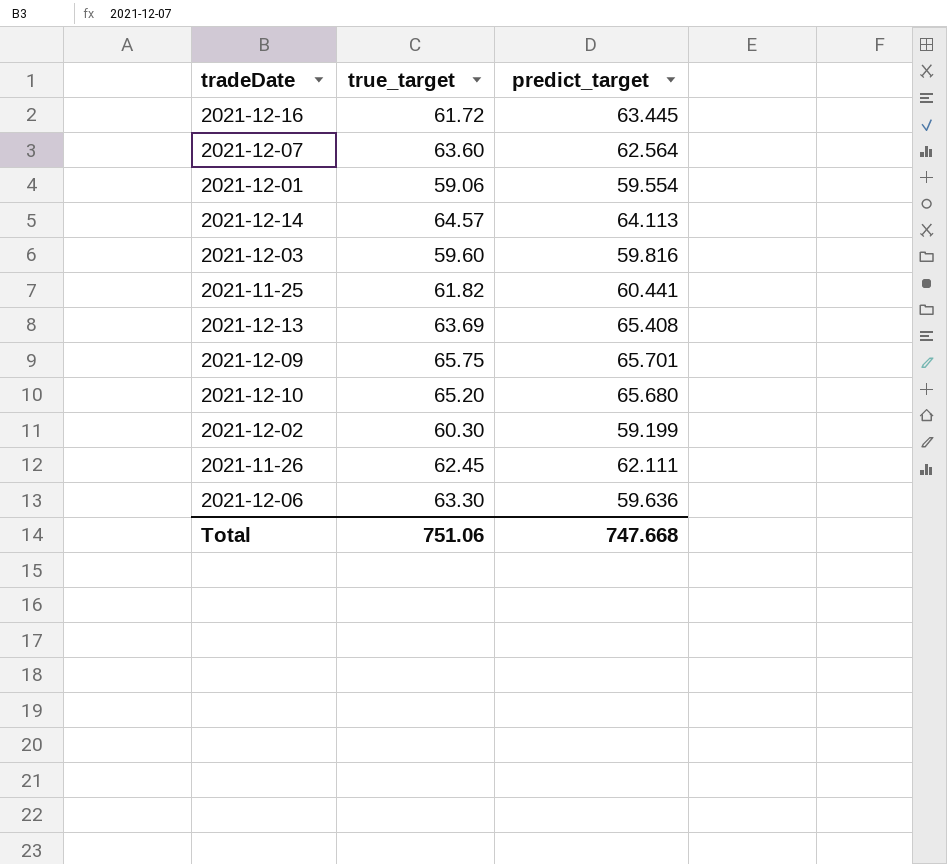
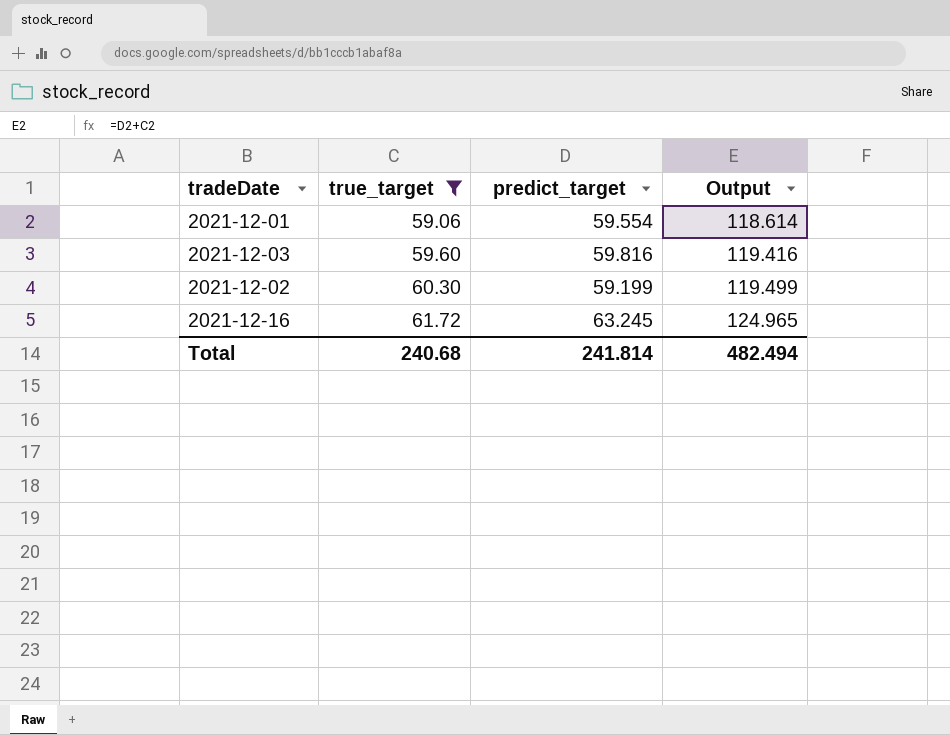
filter: none -> true_target <= 61.72
row order: none -> true_target ascending
column Output | formula: none -> [true_target] + [predict_target]
2021-12-16 | predict_target: 63.445 -> 63.245
Total | true_target: 751.06 -> 240.68
Total | predict_target: 747.668 -> 241.814

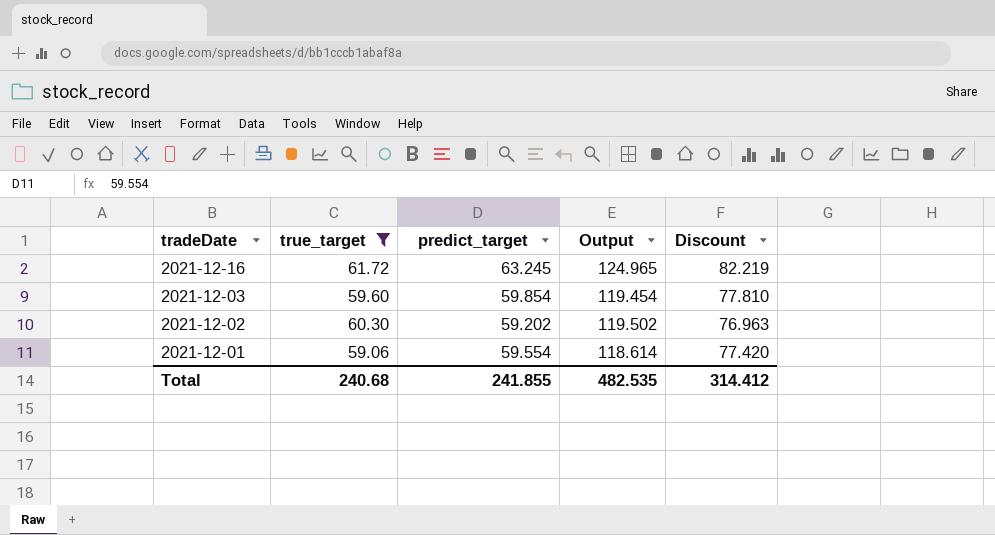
row order: true_target ascending -> tradeDate descending
column Discount | formula: none -> [predict_target] * 1.3
2021-12-03 | predict_target: 59.816 -> 59.854
2021-12-03 | Output: 119.416 -> 119.454
2021-12-02 | predict_target: 59.199 -> 59.202
2021-12-02 | Output: 119.499 -> 119.502
Total | predict_target: 241.814 -> 241.855
Total | Output: 482.494 -> 482.535

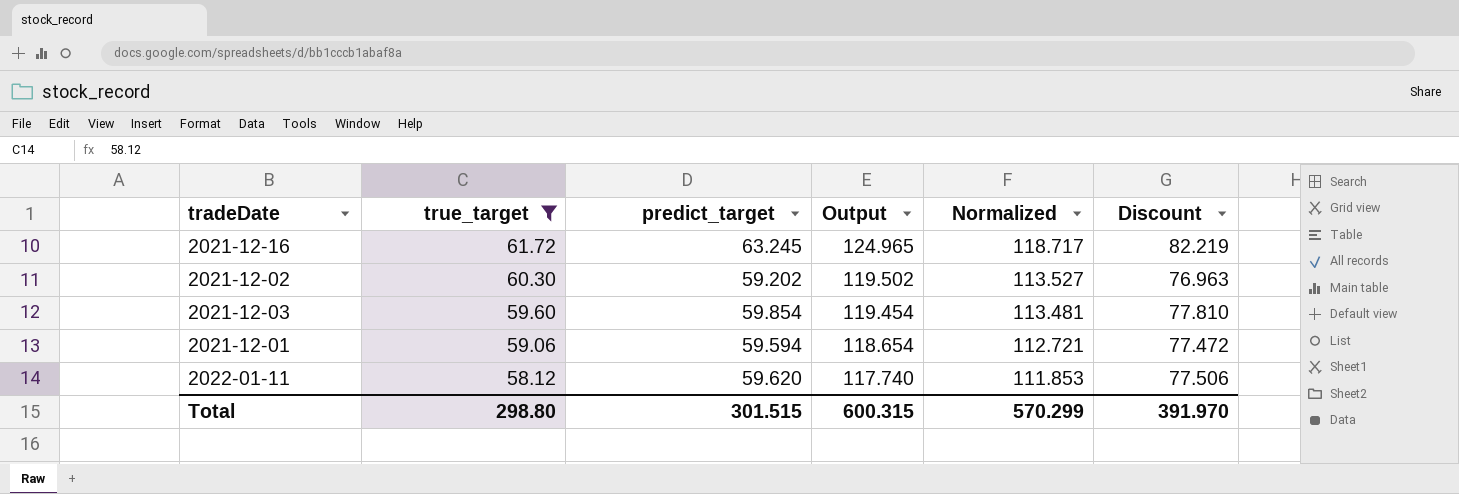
row order: tradeDate descending -> true_target descending
column Normalized | formula: none -> [Output] * 0.95
2021-12-01 | predict_target: 59.554 -> 59.594
2021-12-01 | Output: 118.614 -> 118.654
2021-12-01 | Discount: 77.420 -> 77.472
row 2022-01-11: none -> 58.12 | 59.620 | 117.740 | 111.853 | 77.506
Total | true_target: 240.68 -> 298.80
Total | predict_target: 241.855 -> 301.515
Total | Output: 482.535 -> 600.315
Total | Discount: 314.412 -> 391.970

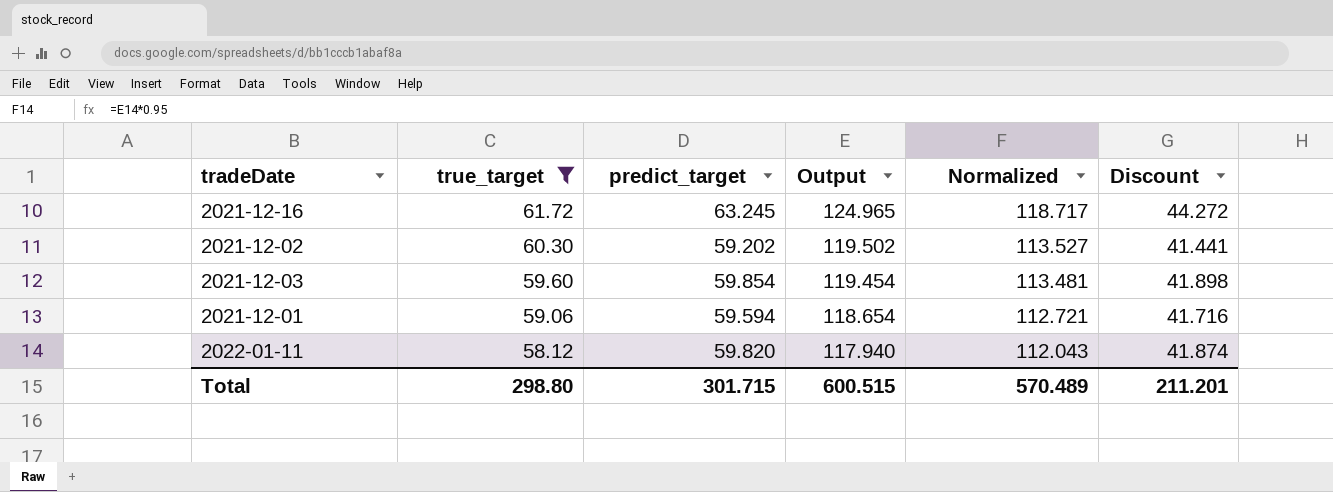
column Discount | formula: [predict_target] * 1.3 -> [predict_target] * 0.7
2022-01-11 | predict_target: 59.620 -> 59.820
2022-01-11 | Output: 117.740 -> 117.940
2022-01-11 | Normalized: 111.853 -> 112.043
Total | predict_target: 301.515 -> 301.715
Total | Output: 600.315 -> 600.515
Total | Normalized: 570.299 -> 570.489
Total | Discount: 391.970 -> 211.201

